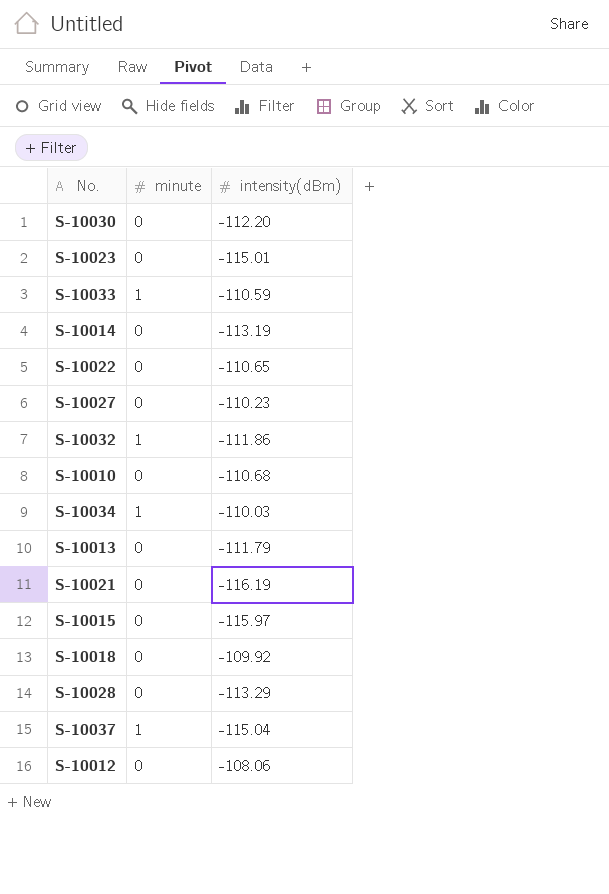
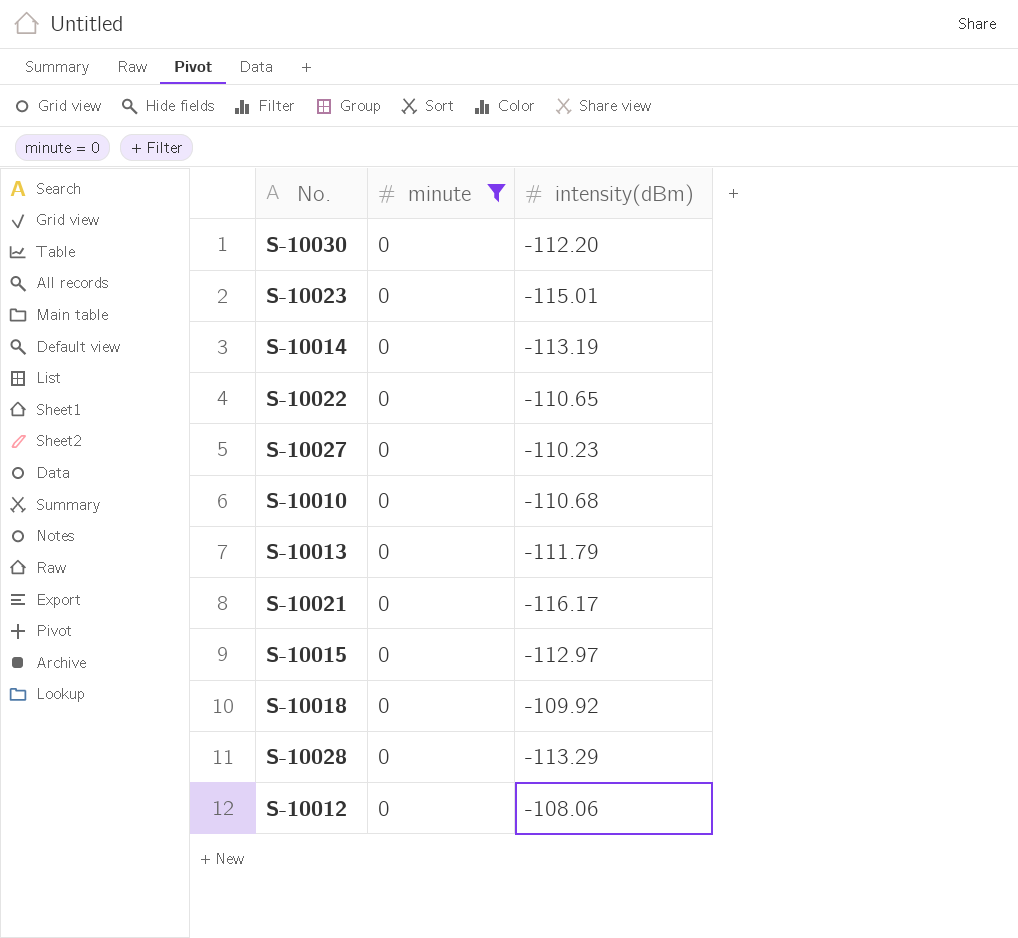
filter: none -> minute = 0
S-10021 | intensity(dBm): -116.19 -> -116.17
S-10015 | intensity(dBm): -115.97 -> -112.97

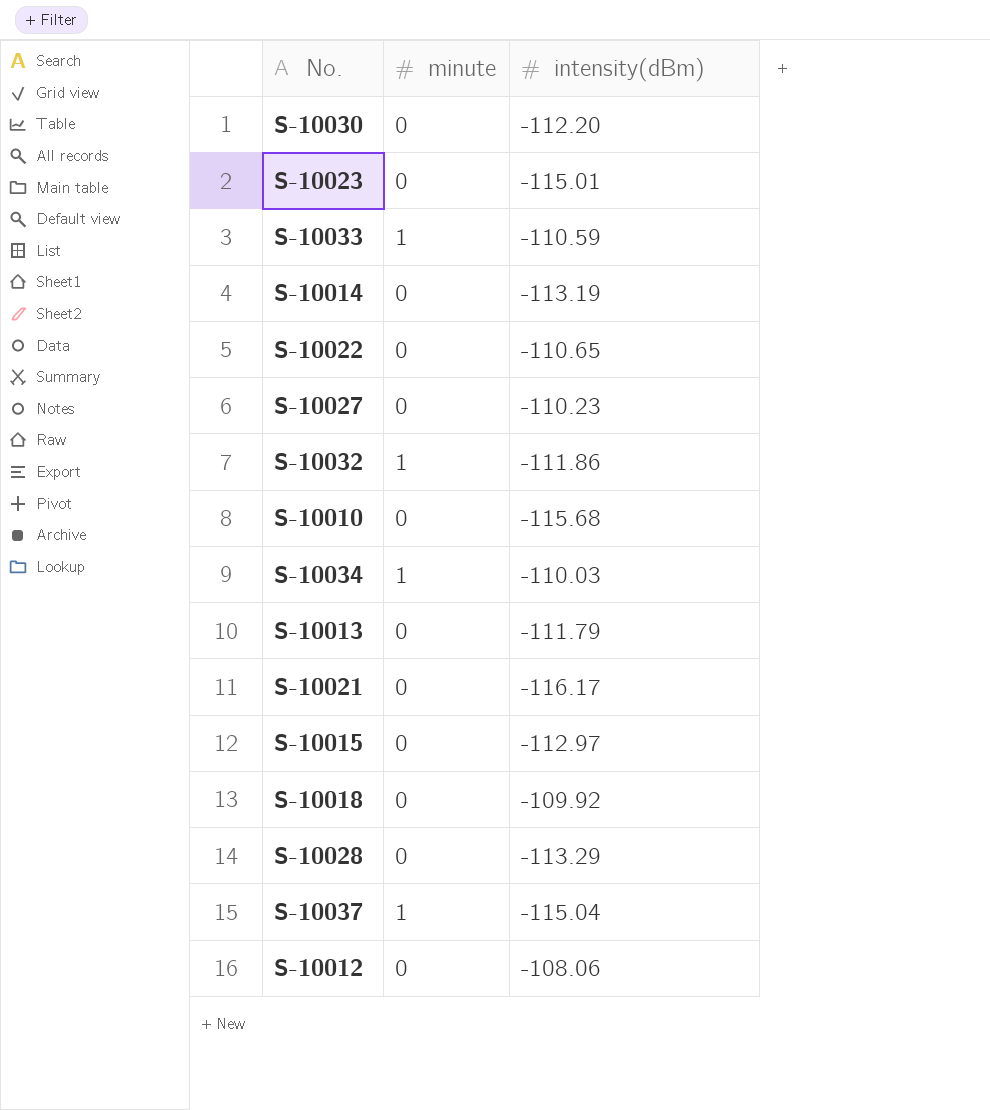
filter: minute = 0 -> none
S-10010 | intensity(dBm): -110.68 -> -115.68

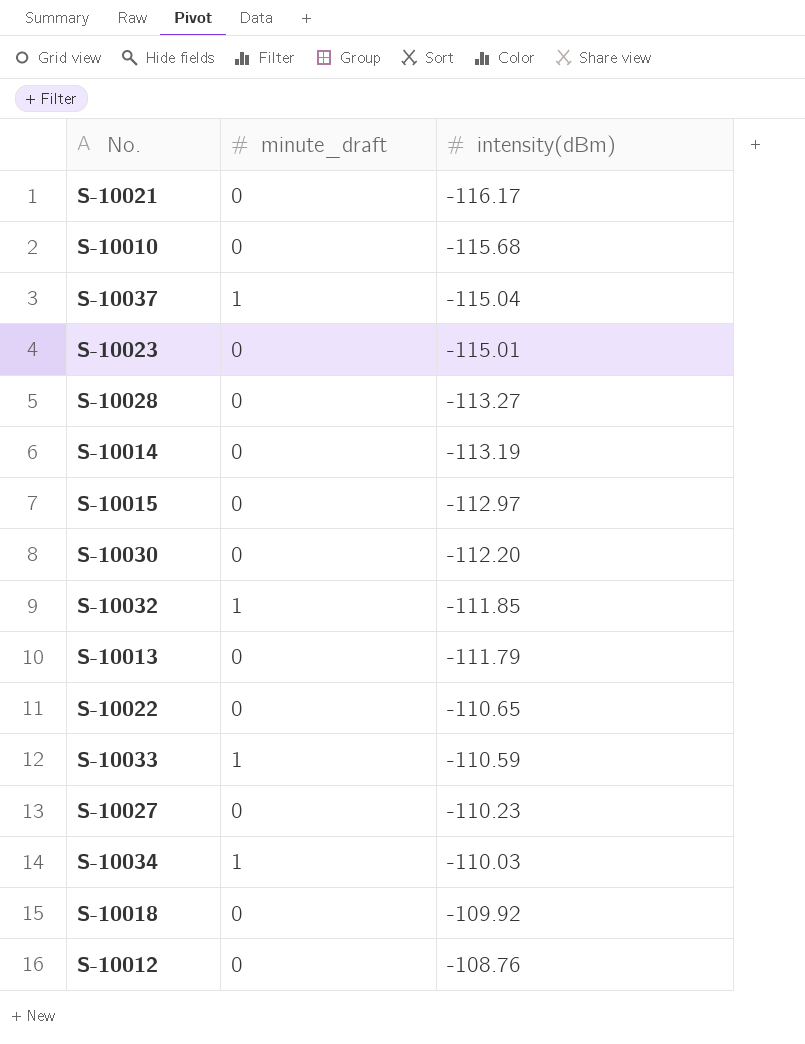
row order: none -> intensity(dBm) ascending
column name: minute -> minute_draft
S-10028 | intensity(dBm): -113.29 -> -113.27
S-10032 | intensity(dBm): -111.86 -> -111.85
S-10012 | intensity(dBm): -108.06 -> -108.76

